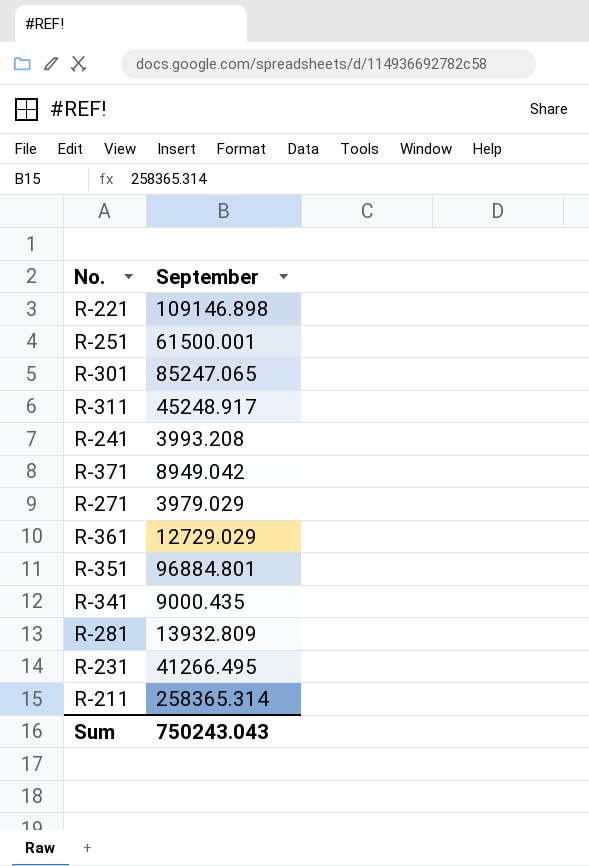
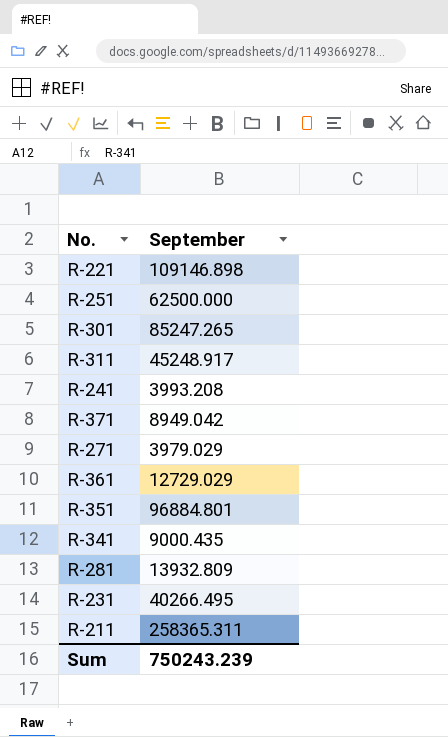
R-251 | September: 61500.001 -> 62500.000
R-301 | September: 85247.065 -> 85247.265
R-231 | September: 41266.495 -> 40266.495
R-211 | September: 258365.314 -> 258365.311
Sum | September: 750243.043 -> 750243.239

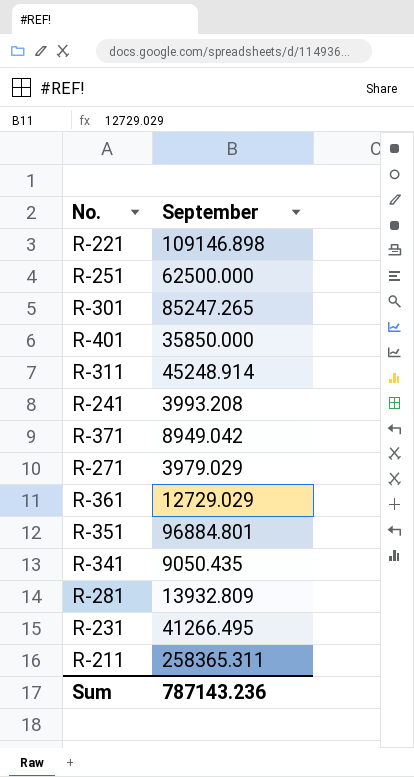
row R-401: none -> 35850.000
R-311 | September: 45248.917 -> 45248.914
R-341 | September: 9000.435 -> 9050.435
R-231 | September: 40266.495 -> 41266.495
Sum | September: 750243.239 -> 787143.236

